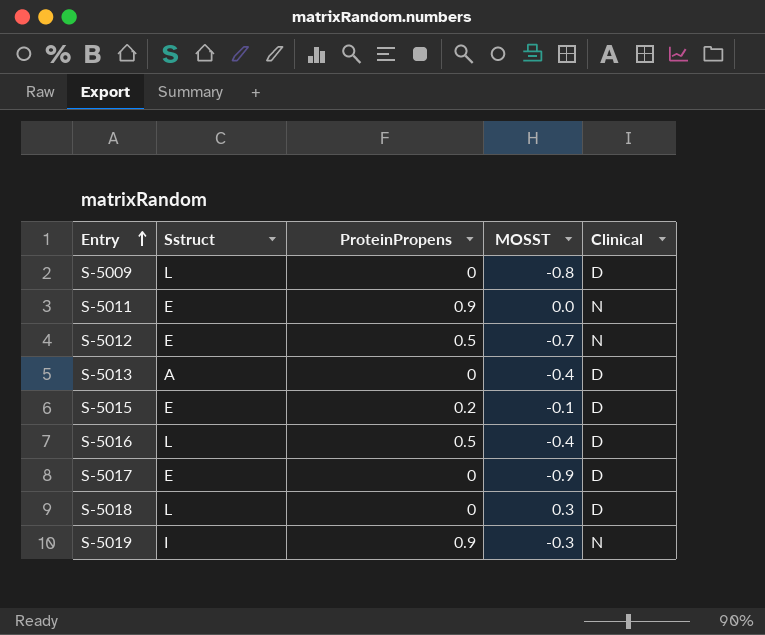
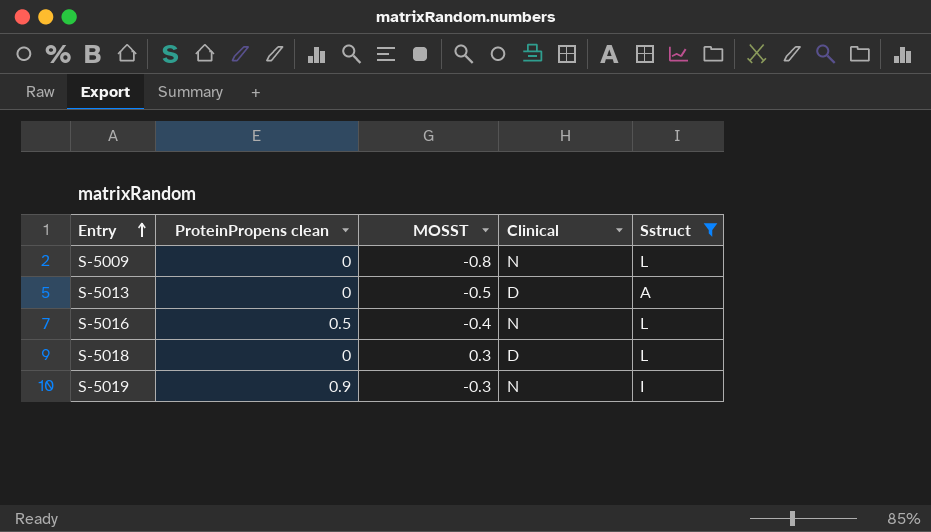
filter: none -> Sstruct != E
column name: ProteinPropens -> ProteinPropens clean
column Sstruct | position: 2 -> 5
S-5009 | Clinical: D -> N
S-5013 | MOSST: -0.4 -> -0.5
S-5016 | Clinical: D -> N

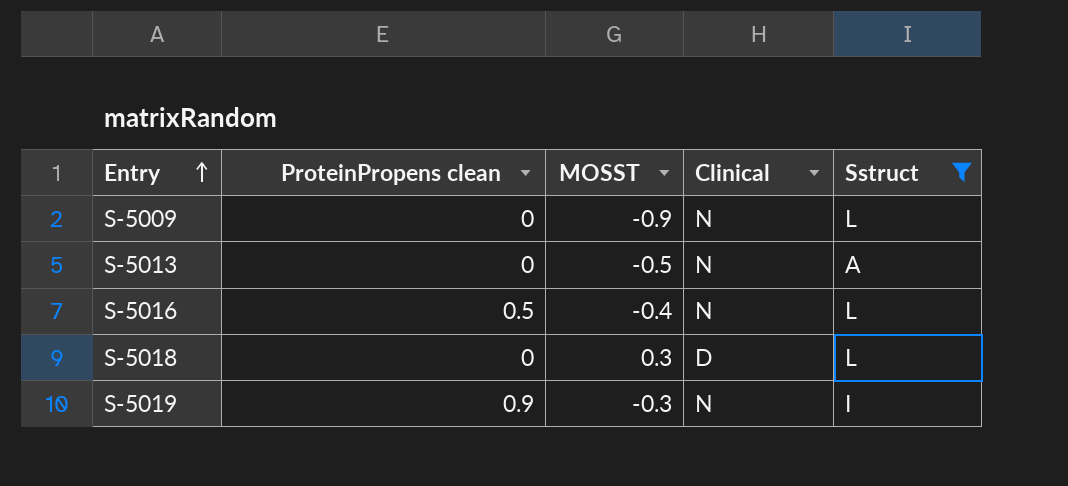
S-5009 | MOSST: -0.8 -> -0.9
S-5013 | Clinical: D -> N

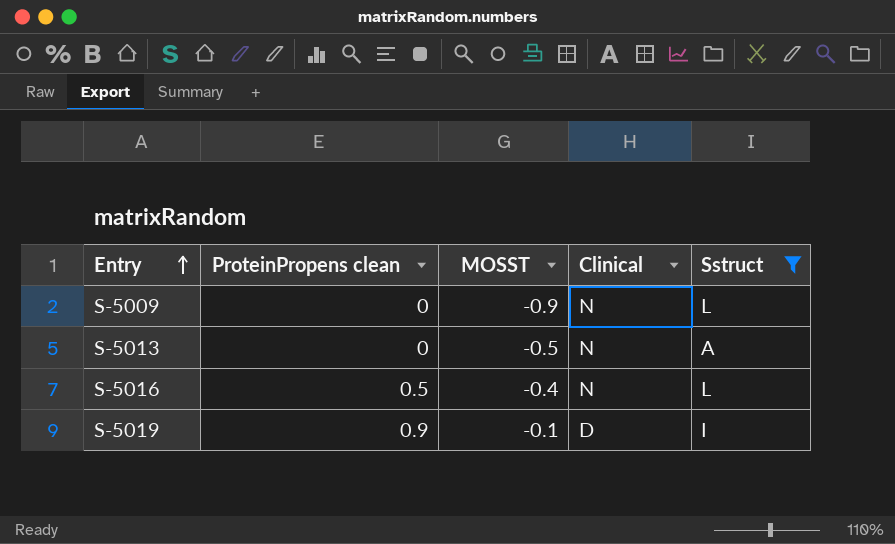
row S-5018: 0 | 0.3 | D | L -> none
S-5019 | MOSST: -0.3 -> -0.1
S-5019 | Clinical: N -> D

